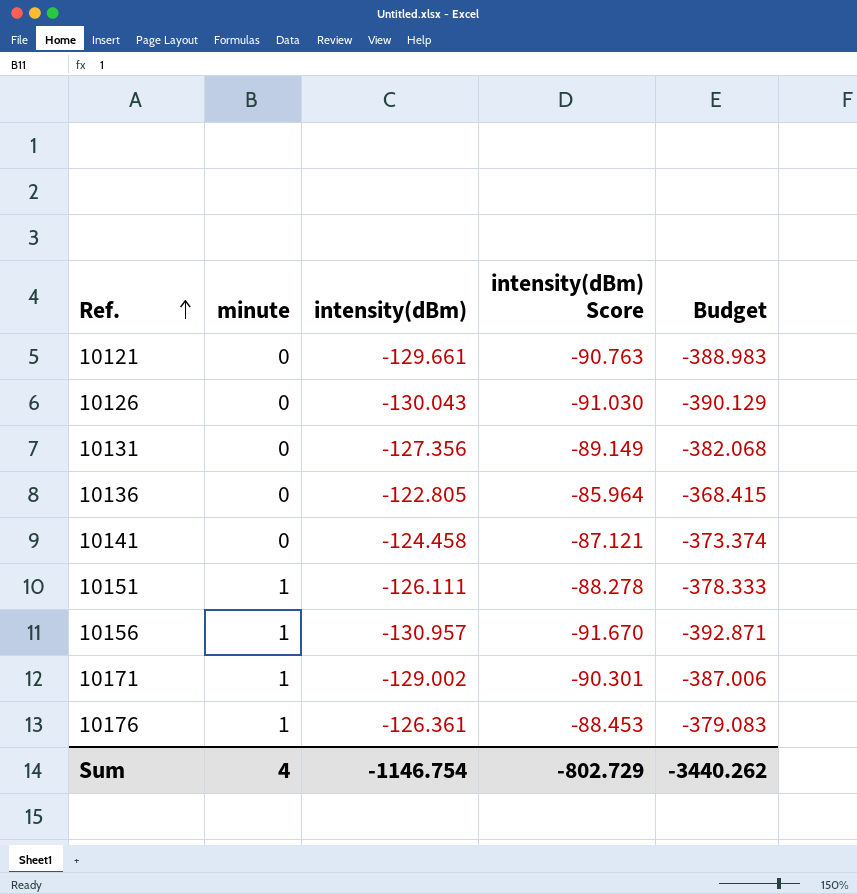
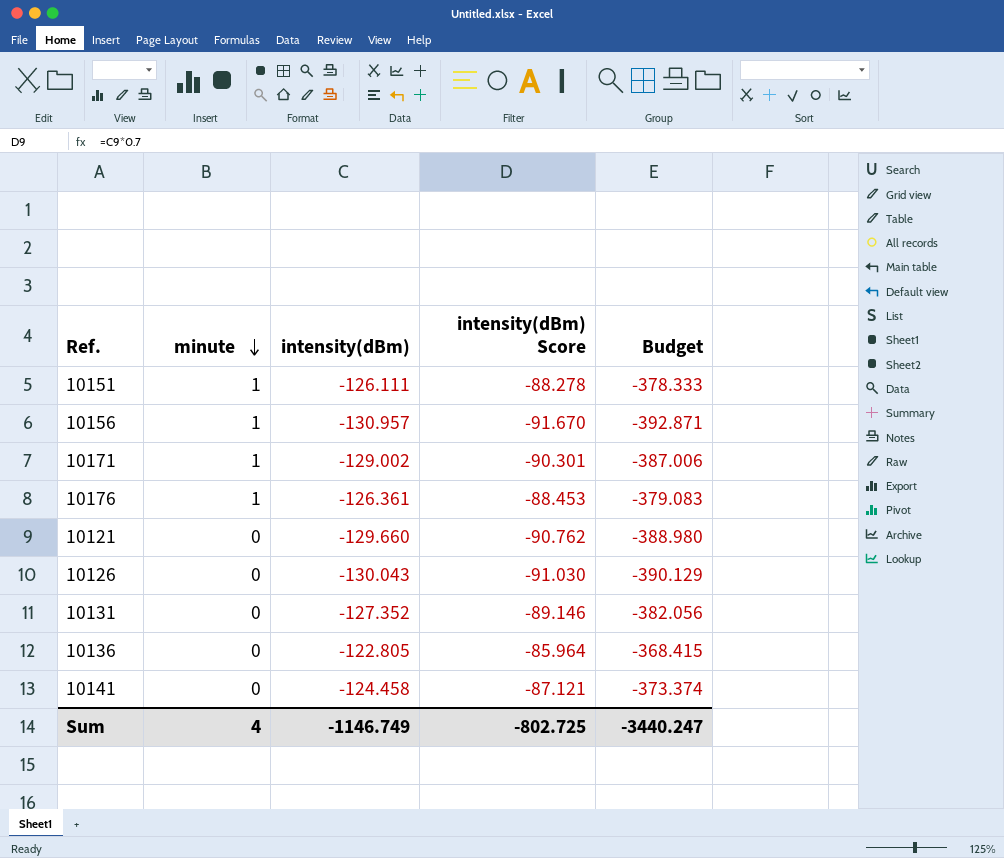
row order: Ref. ascending -> minute descending
10121 | intensity(dBm): -129.661 -> -129.660
10121 | intensity(dBm) Score: -90.763 -> -90.762
10121 | Budget: -388.983 -> -388.980
10131 | intensity(dBm): -127.356 -> -127.352
10131 | intensity(dBm) Score: -89.149 -> -89.146
10131 | Budget: -382.068 -> -382.056
Sum | intensity(dBm): -1146.754 -> -1146.749
Sum | intensity(dBm) Score: -802.729 -> -802.725
Sum | Budget: -3440.262 -> -3440.247

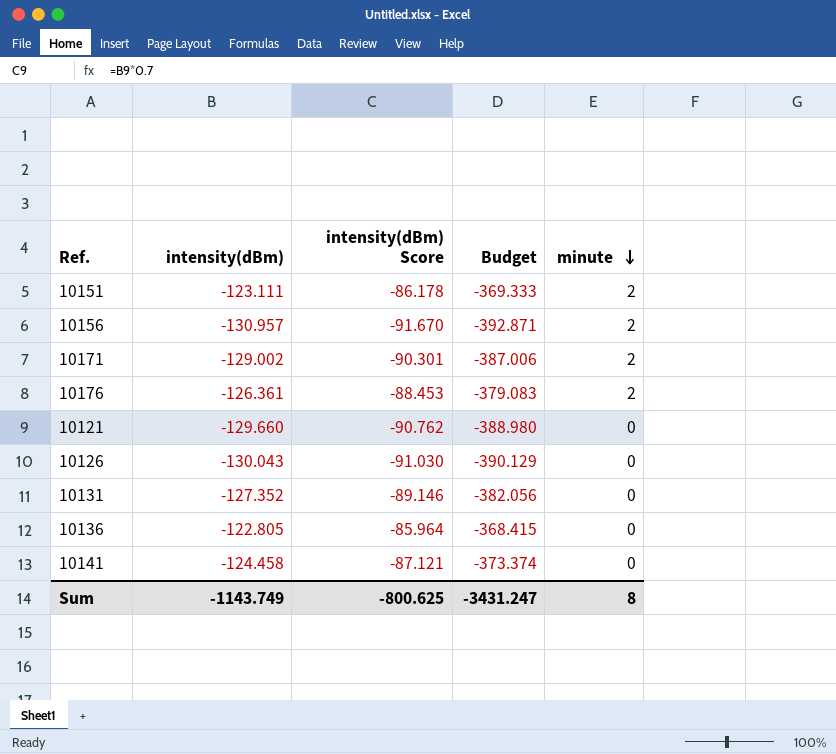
column minute | position: 2 -> 5
10151 | intensity(dBm): -126.111 -> -123.111
10151 | intensity(dBm) Score: -88.278 -> -86.178
10151 | Budget: -378.333 -> -369.333
10151 | minute: 1 -> 2
10156 | minute: 1 -> 2
10171 | minute: 1 -> 2
10176 | minute: 1 -> 2
Sum | intensity(dBm): -1146.749 -> -1143.749
Sum | intensity(dBm) Score: -802.725 -> -800.625
Sum | Budget: -3440.247 -> -3431.247
Sum | minute: 4 -> 8

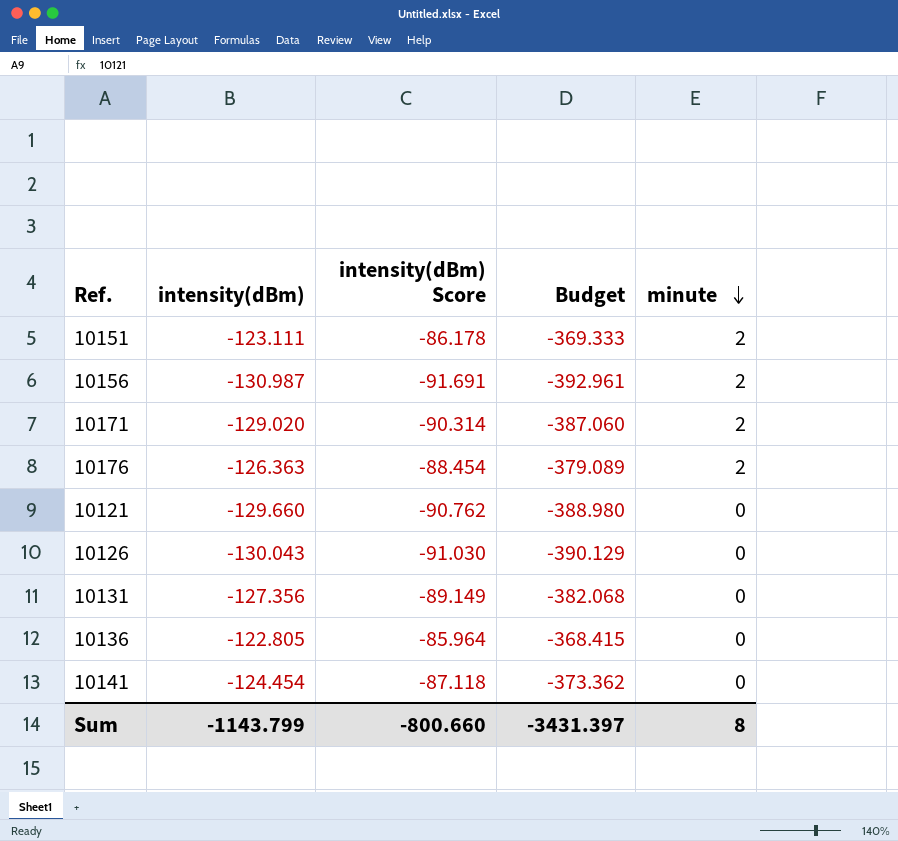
10156 | intensity(dBm): -130.957 -> -130.987
10156 | intensity(dBm) Score: -91.670 -> -91.691
10156 | Budget: -392.871 -> -392.961
10171 | intensity(dBm): -129.002 -> -129.020
10171 | intensity(dBm) Score: -90.301 -> -90.314
10171 | Budget: -387.006 -> -387.060
10176 | intensity(dBm): -126.361 -> -126.363
10176 | intensity(dBm) Score: -88.453 -> -88.454
10176 | Budget: -379.083 -> -379.089
10131 | intensity(dBm): -127.352 -> -127.356
10131 | intensity(dBm) Score: -89.146 -> -89.149
10131 | Budget: -382.056 -> -382.068
10141 | intensity(dBm): -124.458 -> -124.454
10141 | intensity(dBm) Score: -87.121 -> -87.118
10141 | Budget: -373.374 -> -373.362
Sum | intensity(dBm): -1143.749 -> -1143.799
Sum | intensity(dBm) Score: -800.625 -> -800.660
Sum | Budget: -3431.247 -> -3431.397

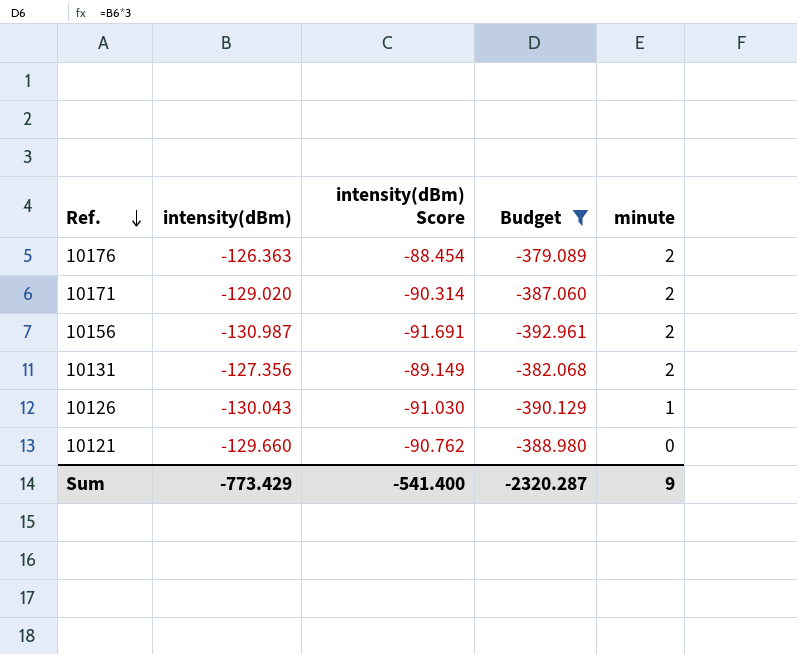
filter: none -> Budget <= -379.089
row order: minute descending -> Ref. descending
10131 | minute: 0 -> 2
10126 | minute: 0 -> 1
Sum | intensity(dBm): -1143.799 -> -773.429
Sum | intensity(dBm) Score: -800.660 -> -541.400
Sum | Budget: -3431.397 -> -2320.287
Sum | minute: 8 -> 9

